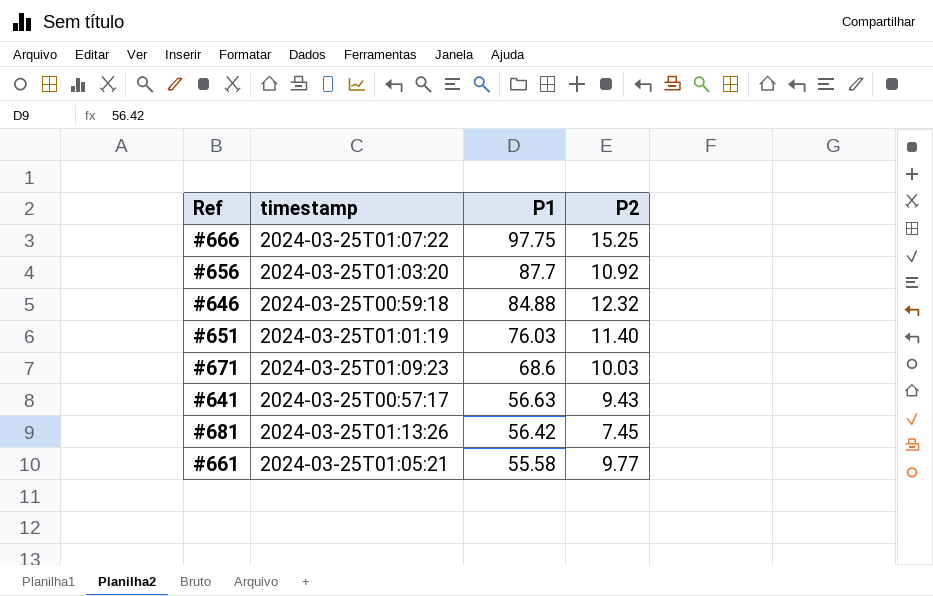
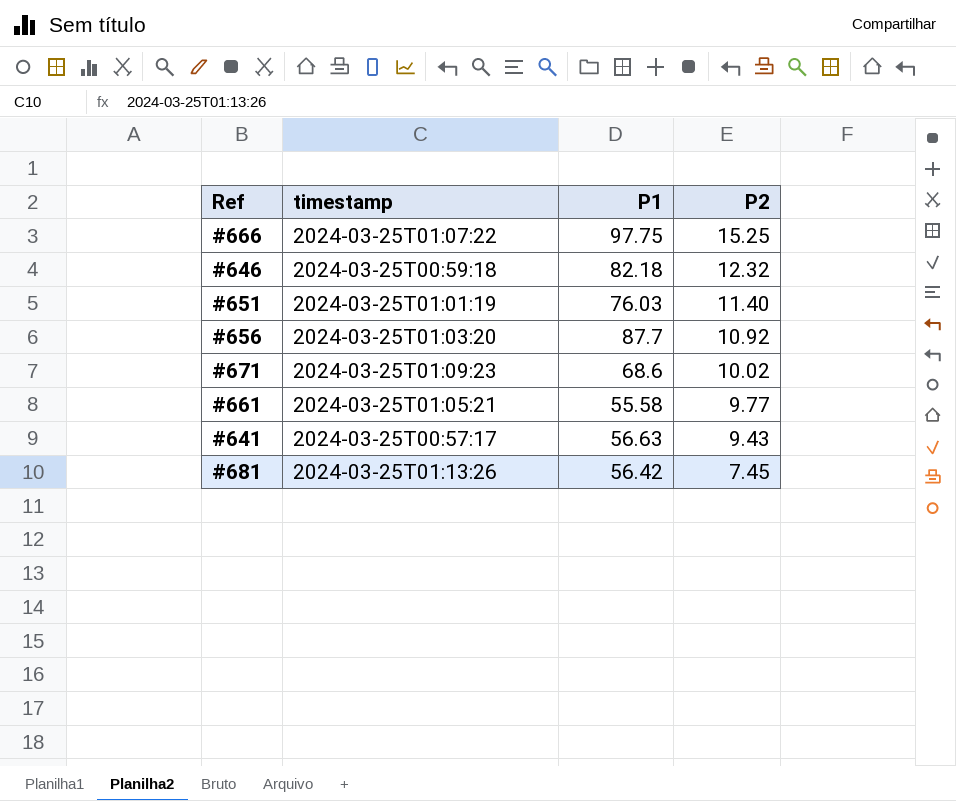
row order: P1 descending -> P2 descending
#646 | P1: 84.88 -> 82.18
#671 | P2: 10.03 -> 10.02

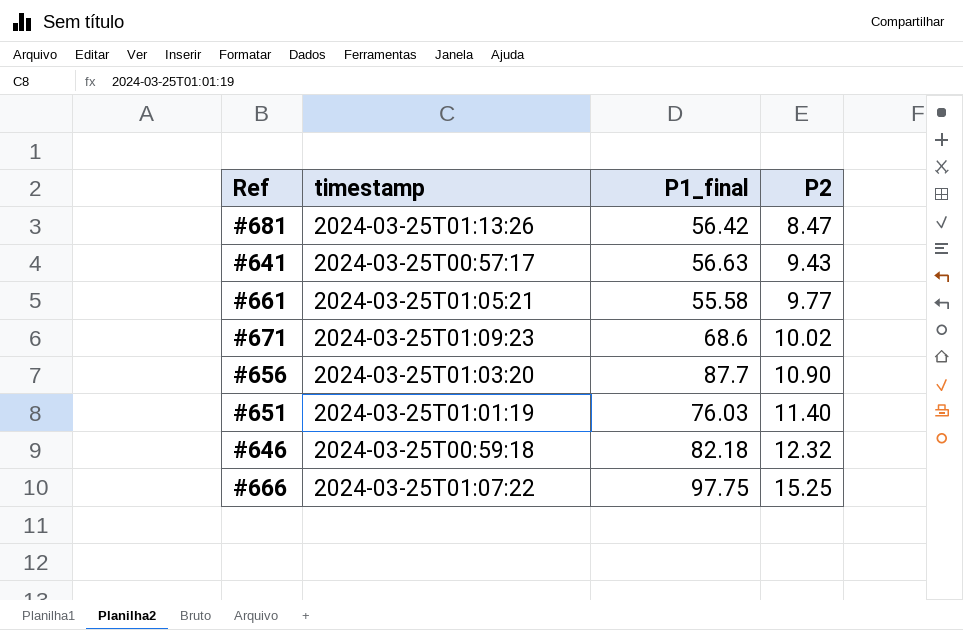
row order: P2 descending -> P2 ascending
column name: P1 -> P1_final
#681 | P2: 7.45 -> 8.47
#656 | P2: 10.92 -> 10.90

